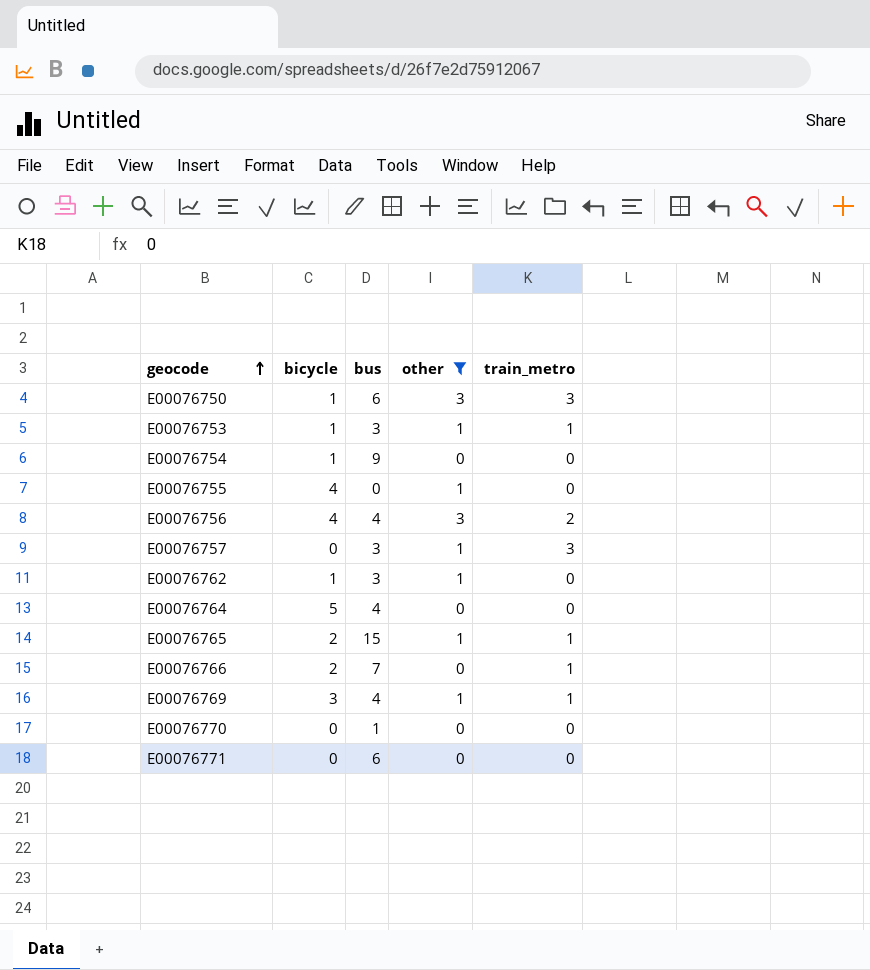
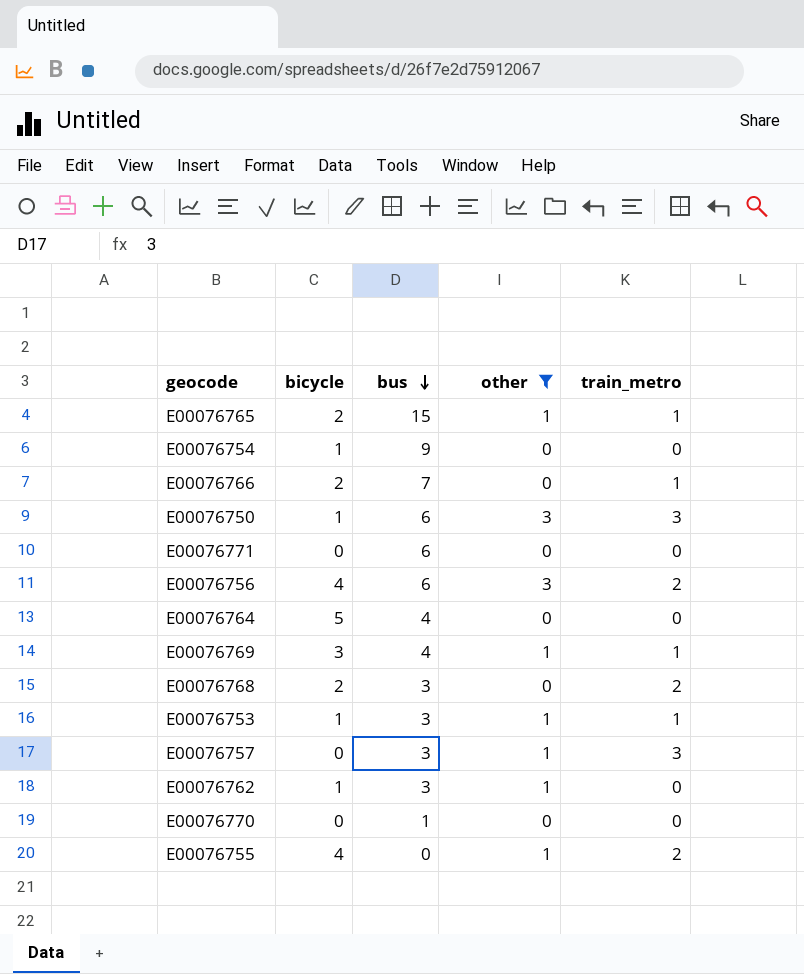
row order: geocode ascending -> bus descending
E00076756 | bus: 4 -> 6
row E00076768: none -> 2 | 3 | 0 | 2
E00076755 | train_metro: 0 -> 2

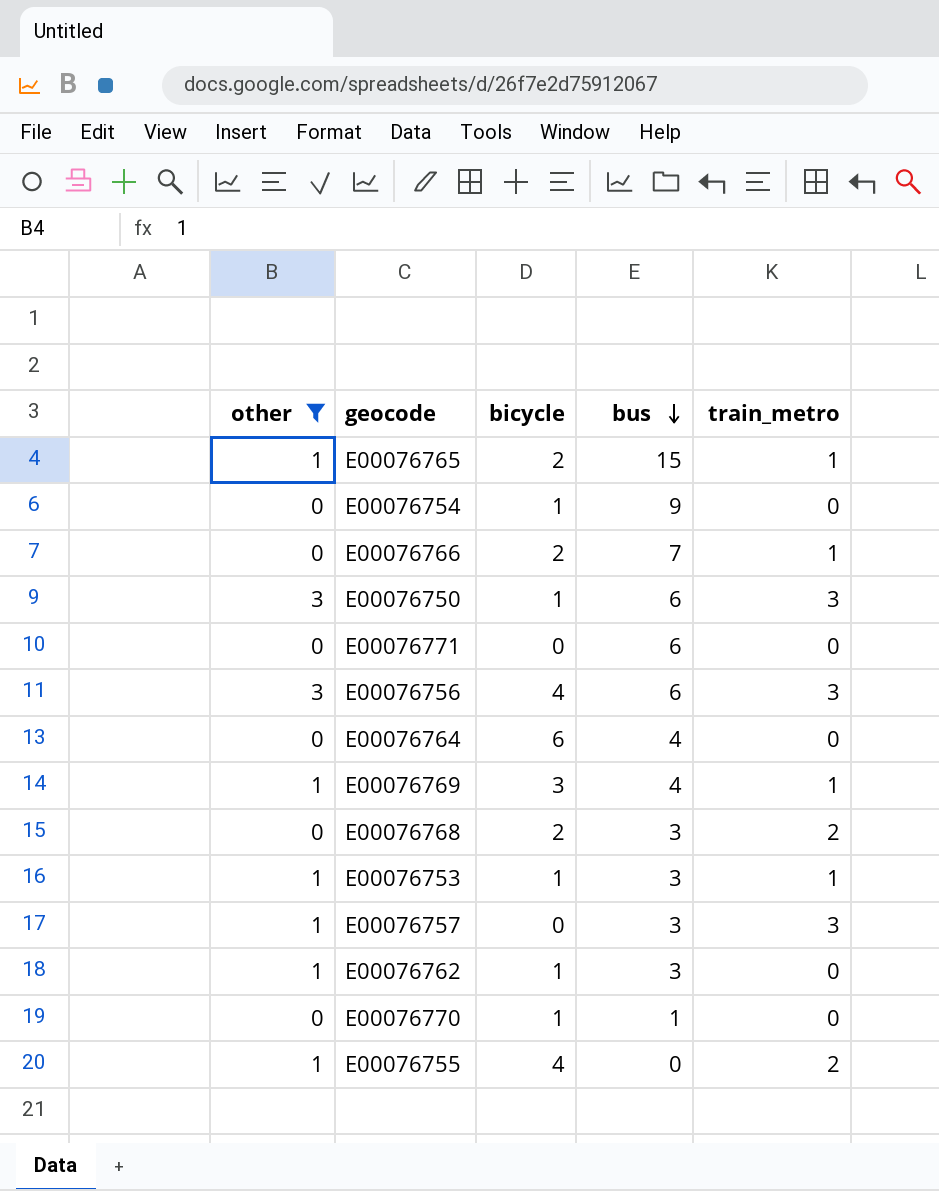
column other | position: 4 -> 1
E00076756 | train_metro: 2 -> 3
E00076764 | bicycle: 5 -> 6
E00076770 | bicycle: 0 -> 1

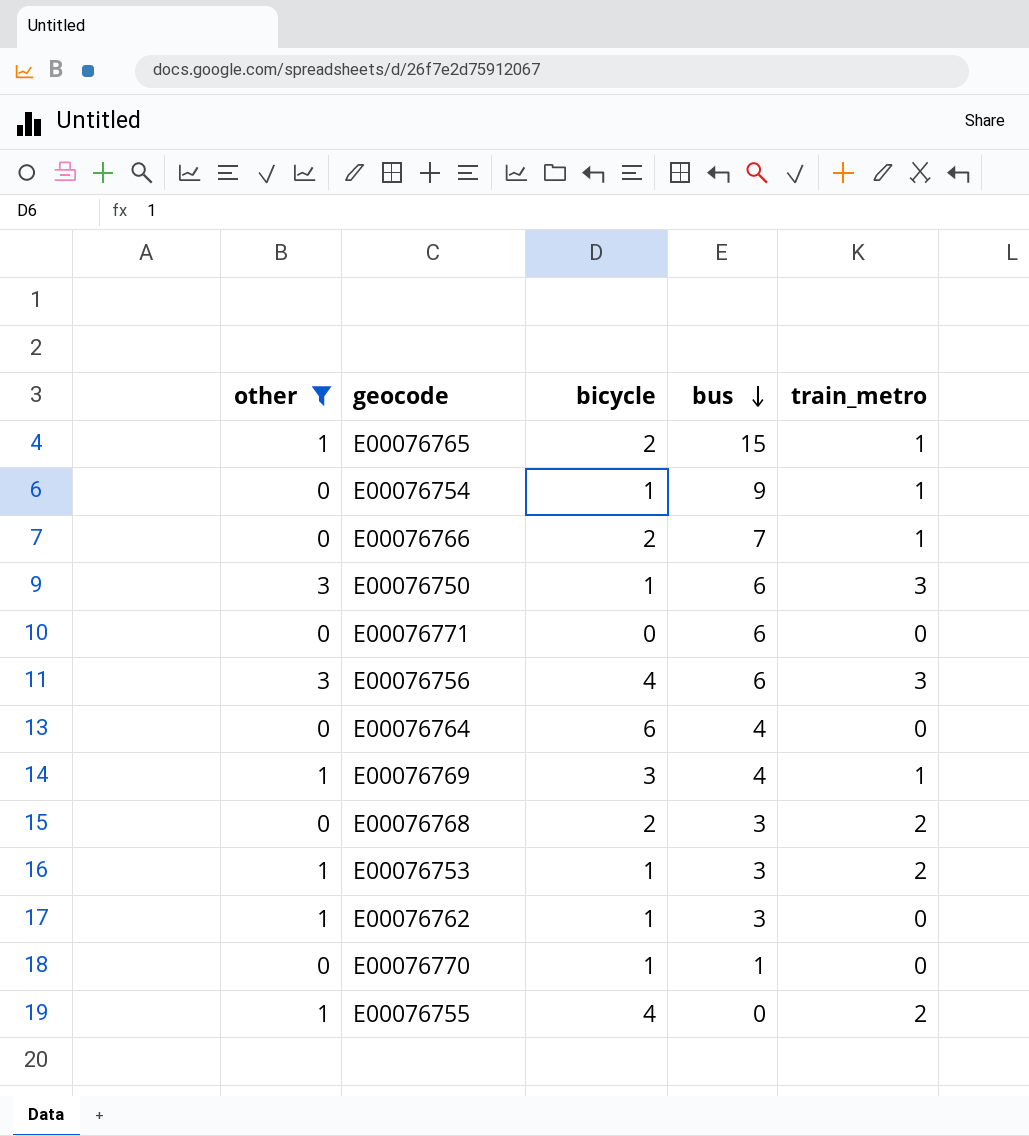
row E00076757: 1 | 0 | 3 | 3 -> none
E00076754 | train_metro: 0 -> 1
E00076753 | train_metro: 1 -> 2

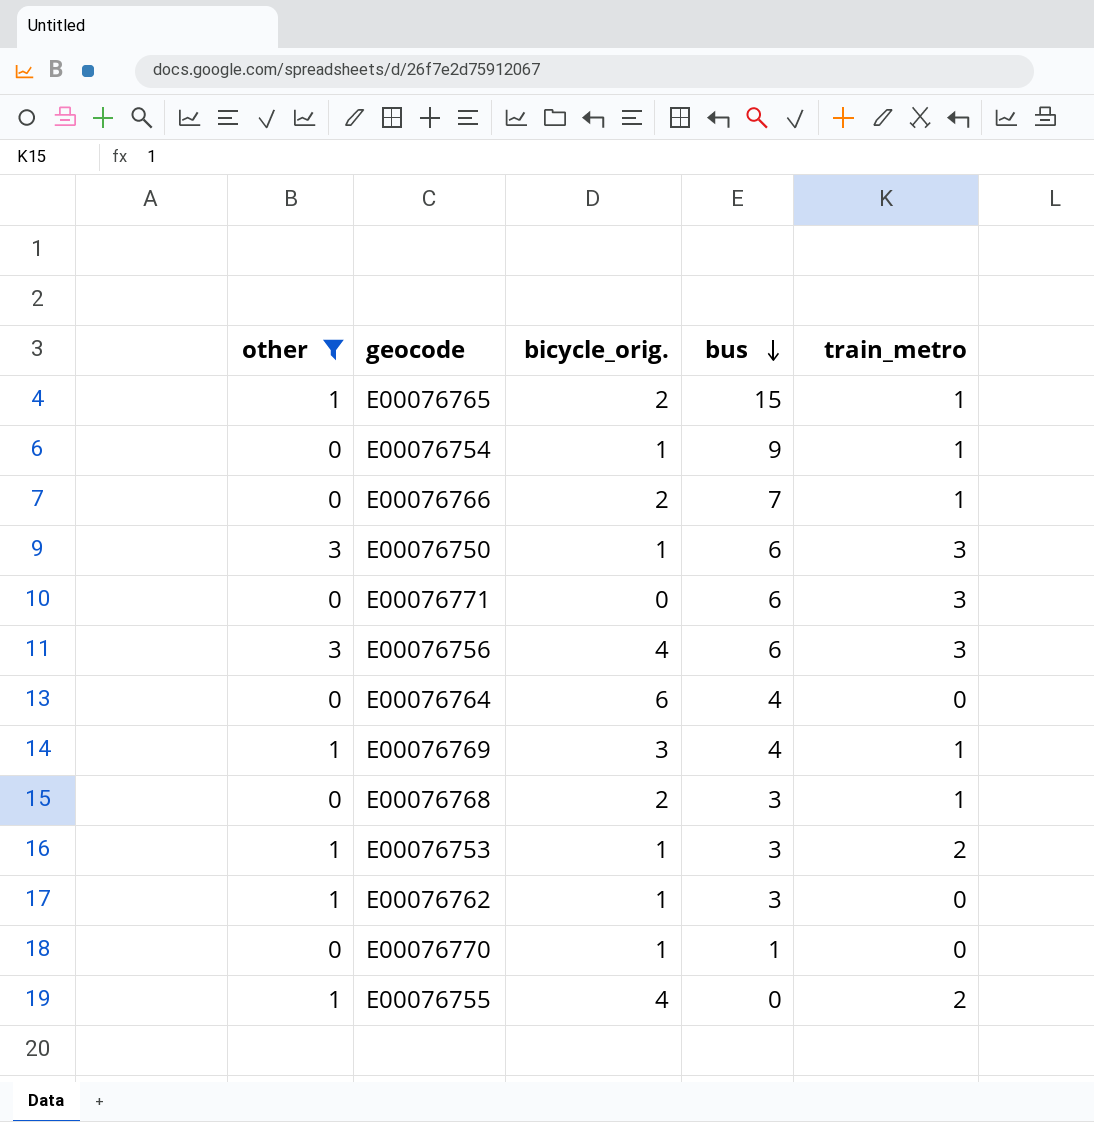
column name: bicycle -> bicycle_orig.
E00076771 | train_metro: 0 -> 3
E00076768 | train_metro: 2 -> 1

